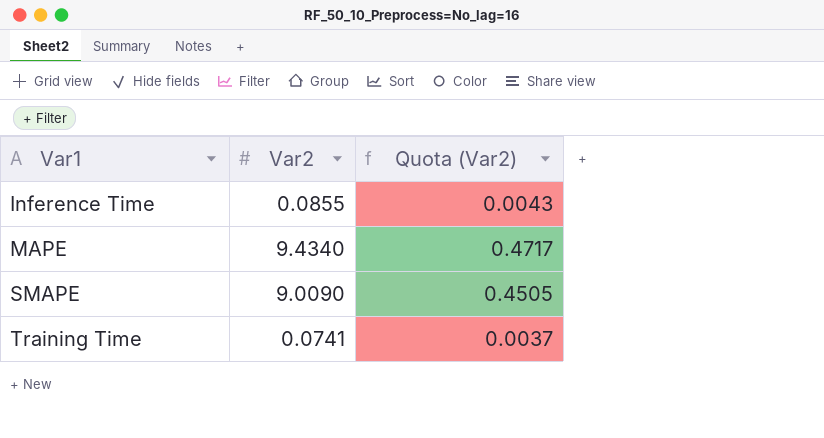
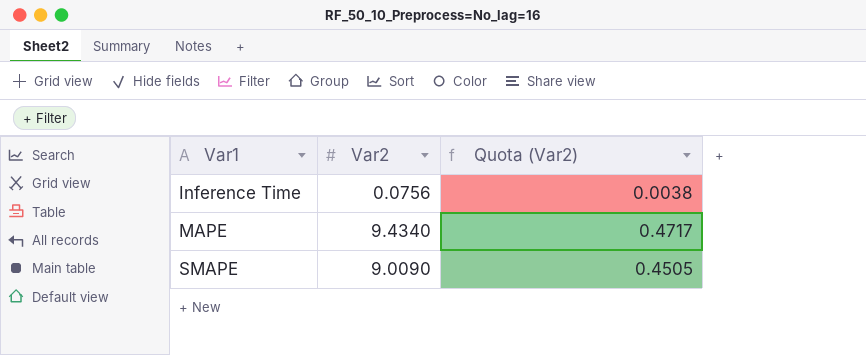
row Training Time: 0.0741 | 0.0037 -> none
Inference Time | Var2: 0.0855 -> 0.0756
Inference Time | Quota (Var2): 0.0043 -> 0.0038

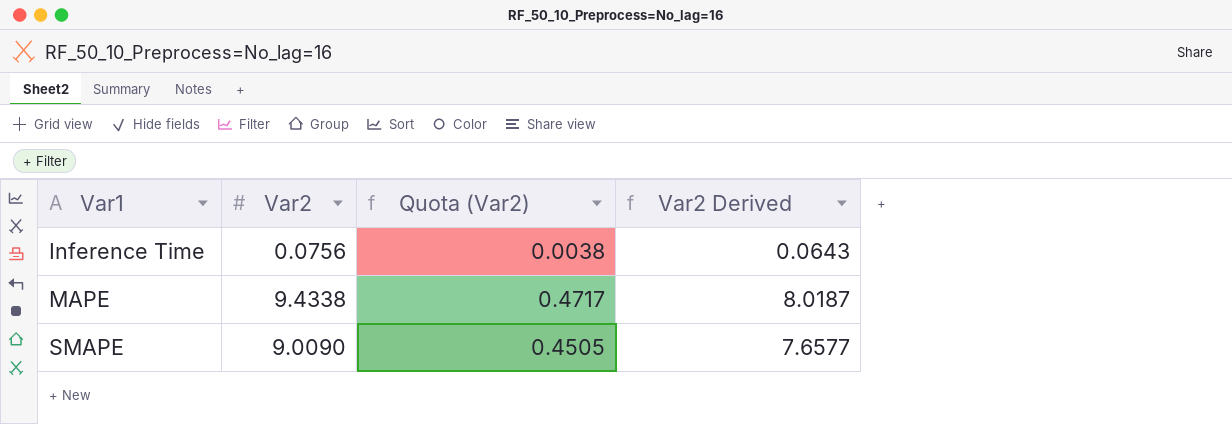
column Var2 Derived | formula: none -> [Var2] * 0.85
MAPE | Var2: 9.4340 -> 9.4338

